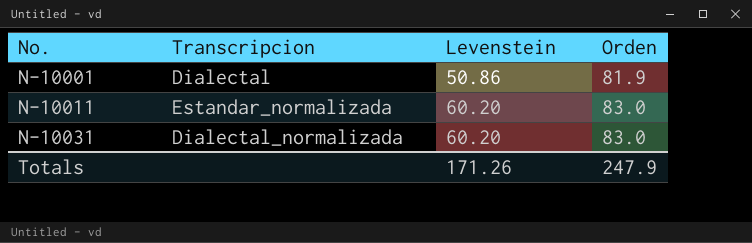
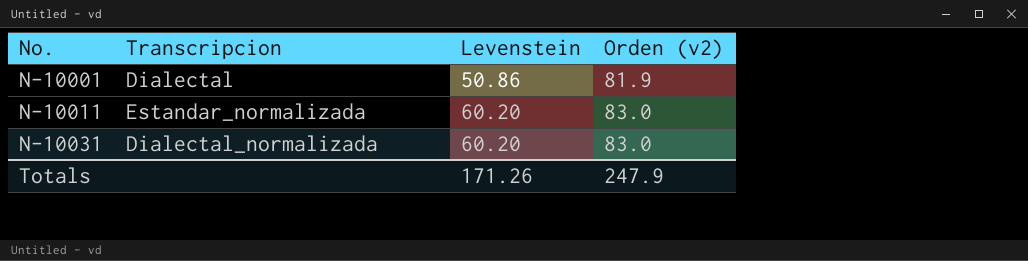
column name: Orden -> Orden (v2)

